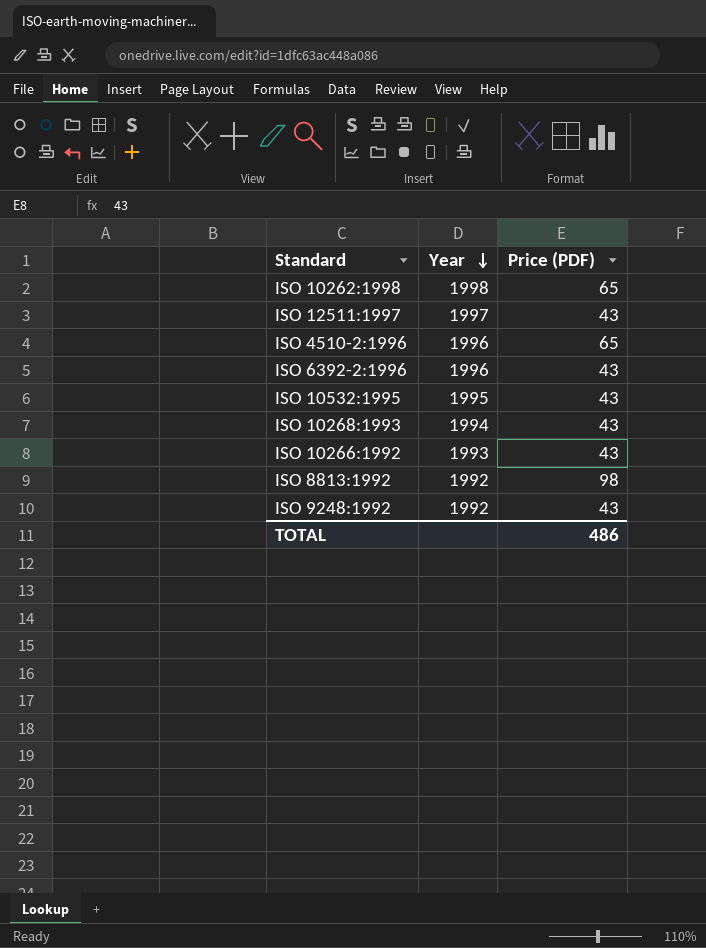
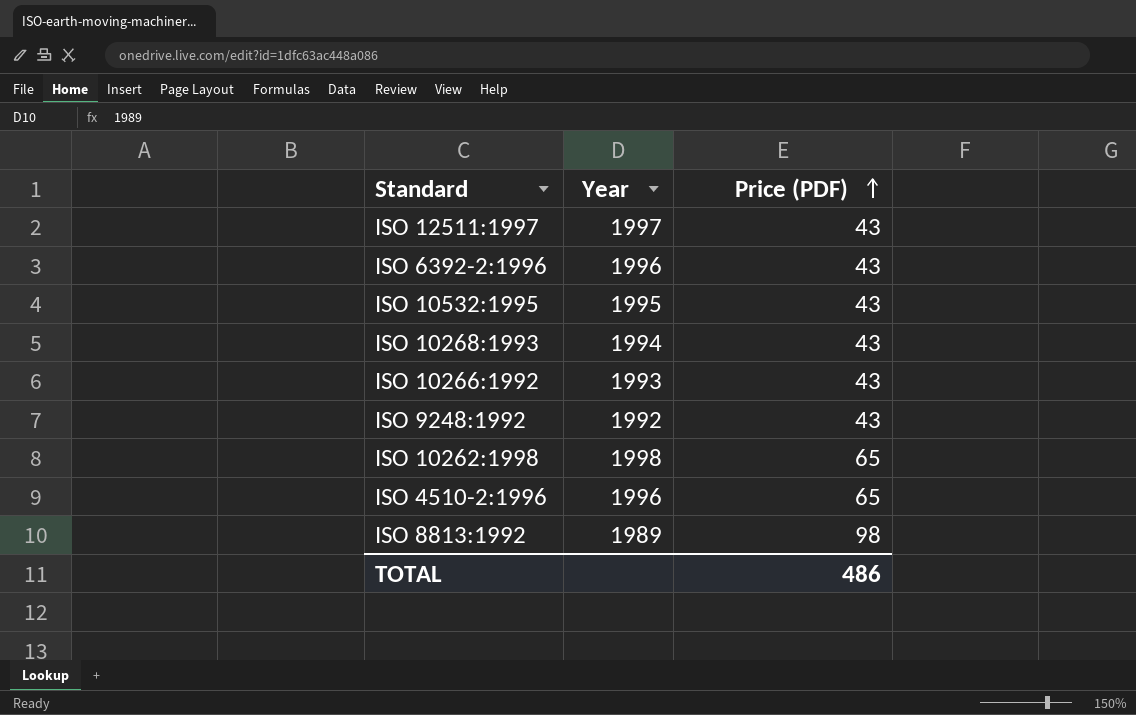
row order: Year descending -> Price (PDF) ascending
ISO 8813:1992 | Year: 1992 -> 1989

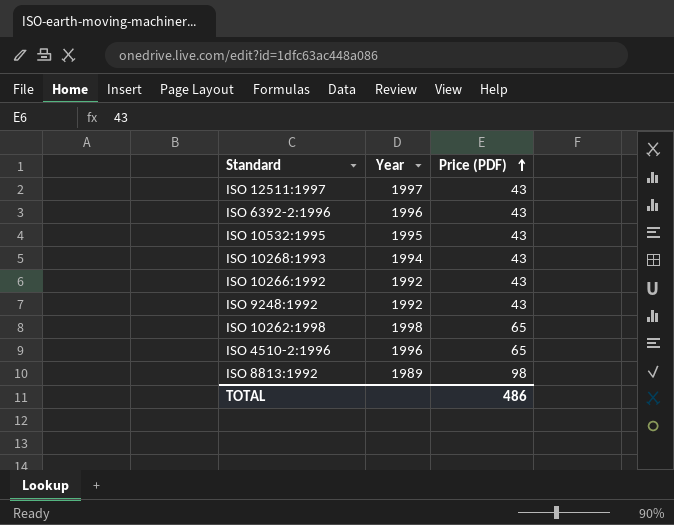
ISO 10266:1992 | Year: 1993 -> 1992

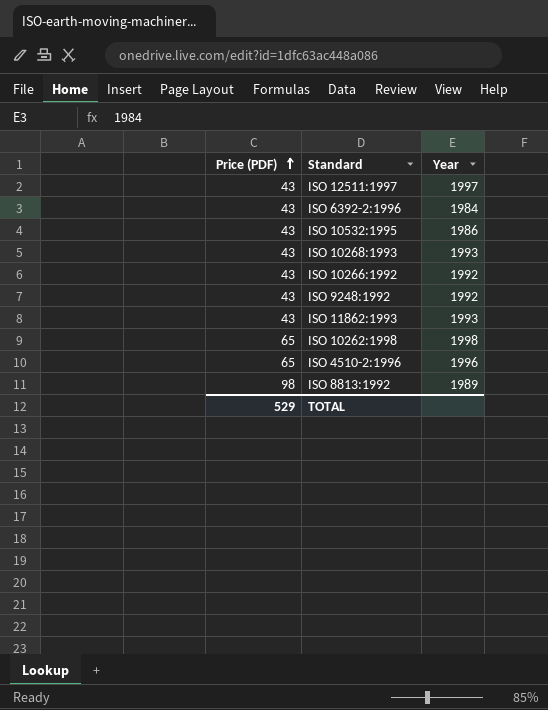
column Price (PDF) | position: 3 -> 1
ISO 6392-2:1996 | Year: 1996 -> 1984
ISO 10532:1995 | Year: 1995 -> 1986
ISO 10268:1993 | Year: 1994 -> 1993
row ISO 11862:1993: none -> 43 | 1993
TOTAL | Price (PDF): 486 -> 529

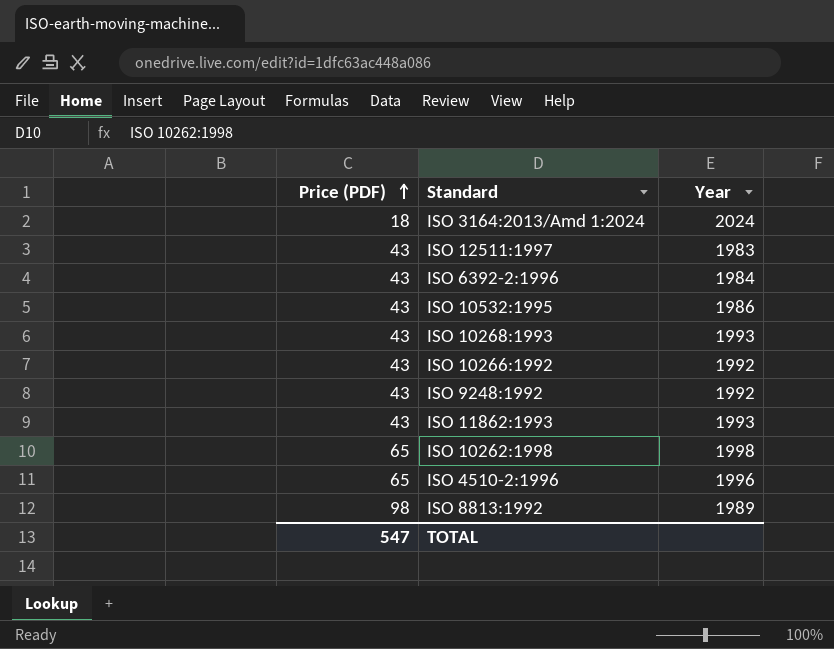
row ISO 3164:2013/Amd 1:2024: none -> 18 | 2024
ISO 12511:1997 | Year: 1997 -> 1983
TOTAL | Price (PDF): 529 -> 547

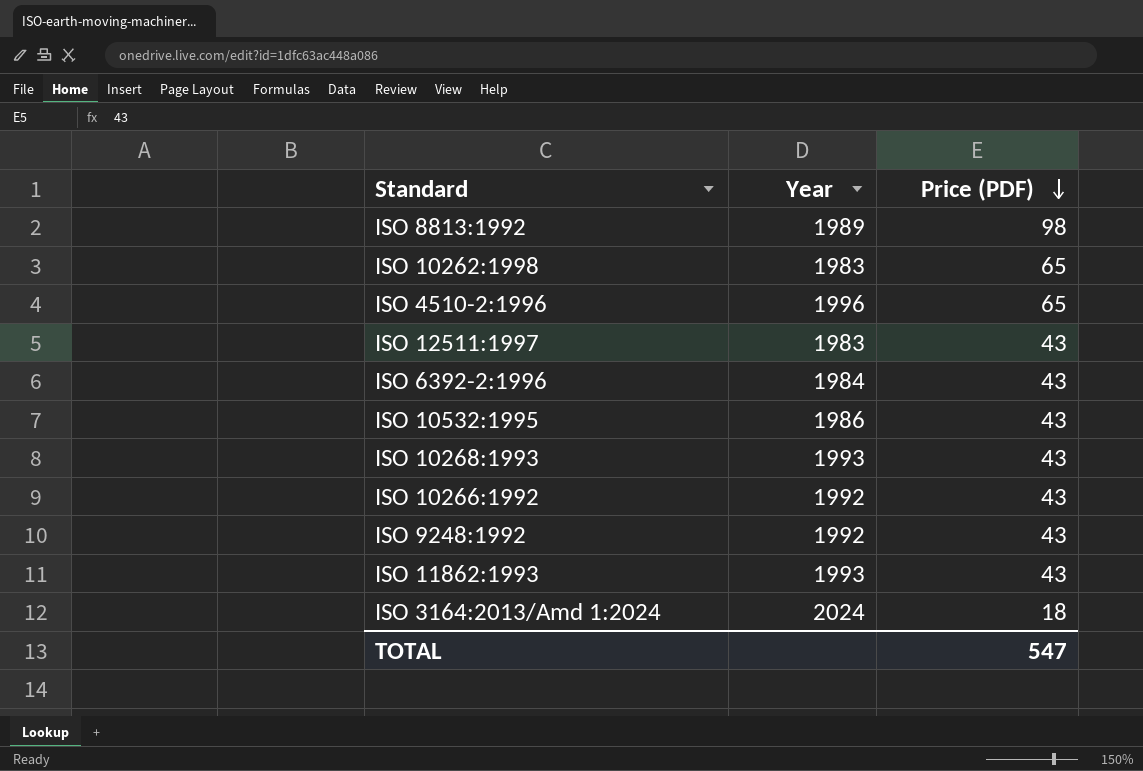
row order: Price (PDF) ascending -> Price (PDF) descending
column Price (PDF) | position: 1 -> 3
ISO 10262:1998 | Year: 1998 -> 1983

